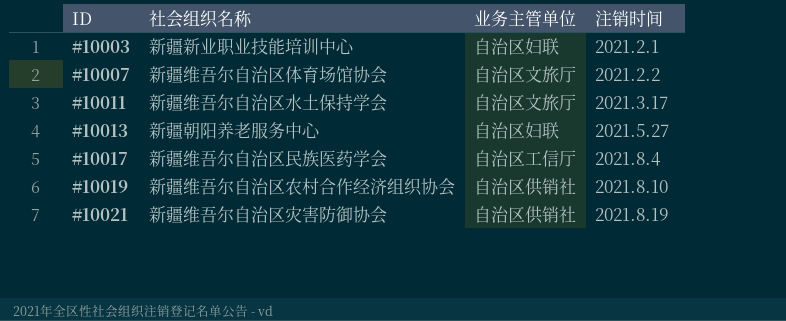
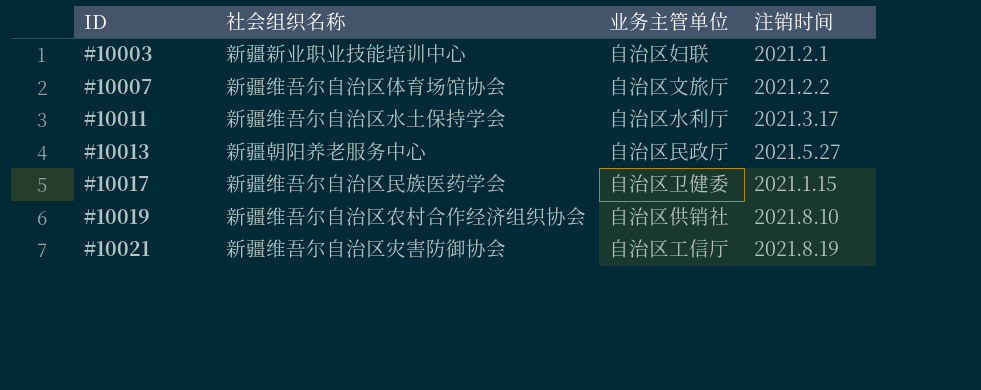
#10011 | 业务主管单位: 自治区文旅厅 -> 自治区水利厅
#10013 | 业务主管单位: 自治区妇联 -> 自治区民政厅
#10017 | 业务主管单位: 自治区工信厅 -> 自治区卫健委
#10017 | 注销时间: 2021.8.4 -> 2021.1.15
#10021 | 业务主管单位: 自治区供销社 -> 自治区工信厅

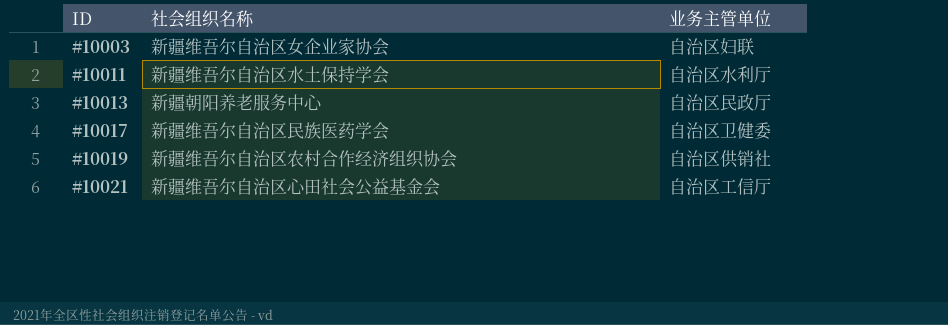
column 注销时间 | position: 4 -> none
row #10007: 新疆维吾尔自治区体育场馆协会 | 自治区文旅厅 | 2021.2.2 -> none
#10003 | 社会组织名称: 新疆新业职业技能培训中心 -> 新疆维吾尔自治区女企业家协会
#10021 | 社会组织名称: 新疆维吾尔自治区灾害防御协会 -> 新疆维吾尔自治区心田社会公益基金会

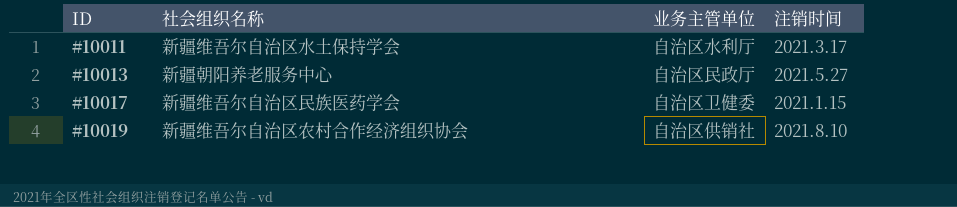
column 注销时间 | position: none -> 4
row #10003: 新疆维吾尔自治区女企业家协会 | 自治区妇联 -> none
row #10021: 新疆维吾尔自治区心田社会公益基金会 | 自治区工信厅 -> none

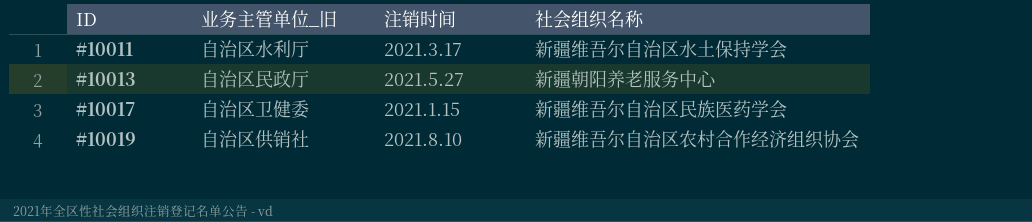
column name: 业务主管单位 -> 业务主管单位_旧
column 社会组织名称 | position: 2 -> 4

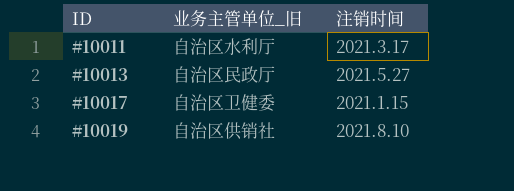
column 社会组织名称 | position: 4 -> none

